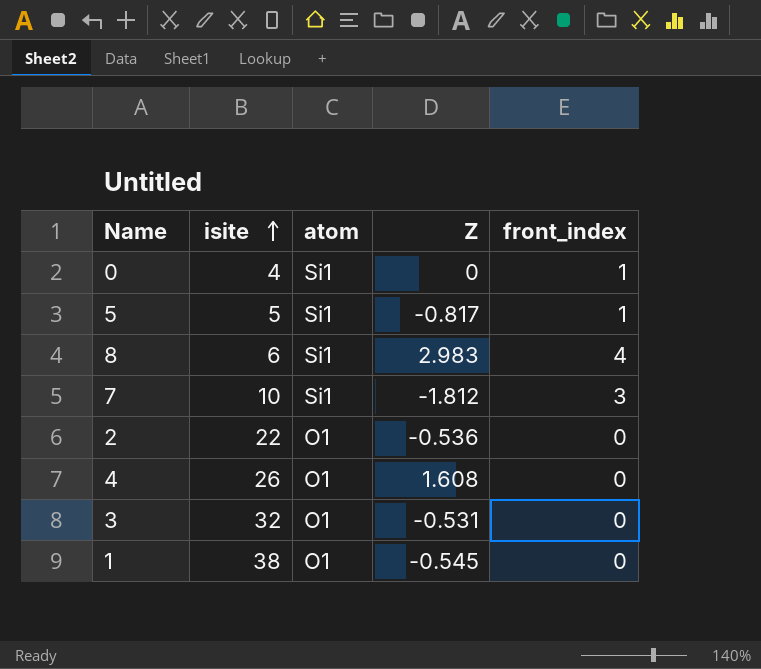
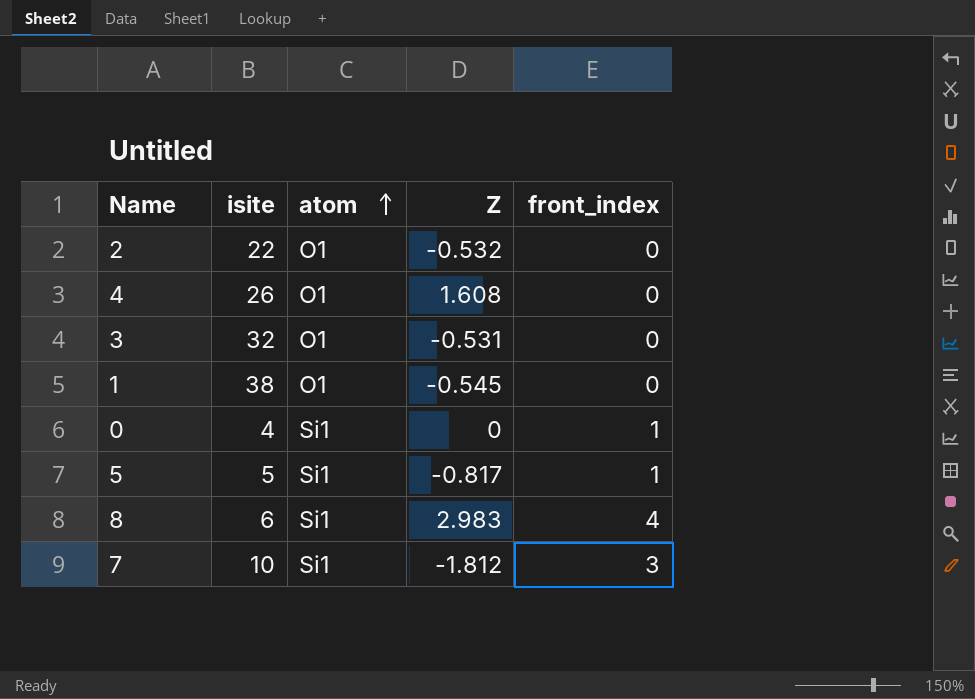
row order: isite ascending -> atom ascending
2 | Z: -0.536 -> -0.532

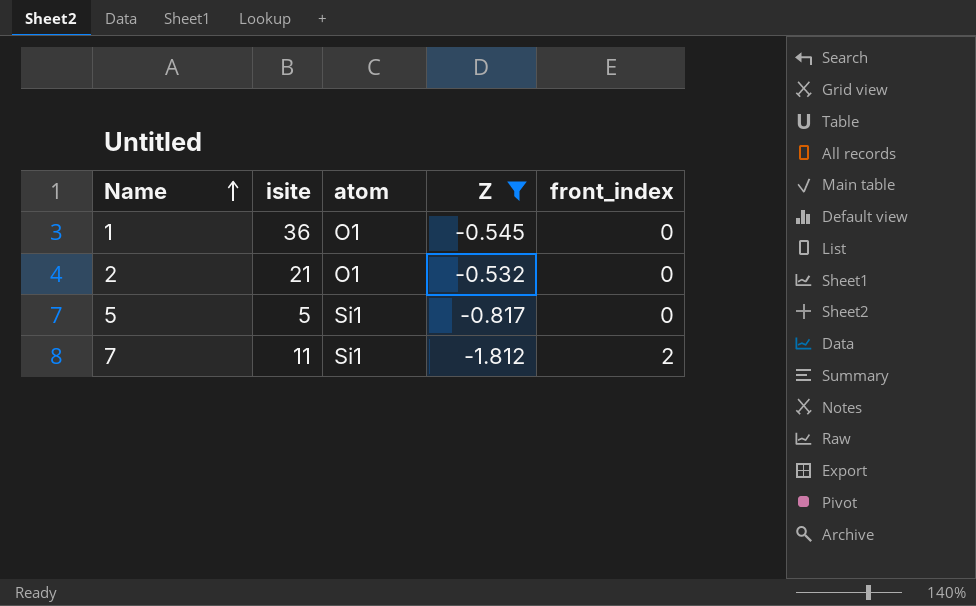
filter: none -> Z <= -0.532
row order: atom ascending -> Name ascending
1 | isite: 38 -> 36
2 | isite: 22 -> 21
5 | front_index: 1 -> 0
7 | isite: 10 -> 11
7 | front_index: 3 -> 2

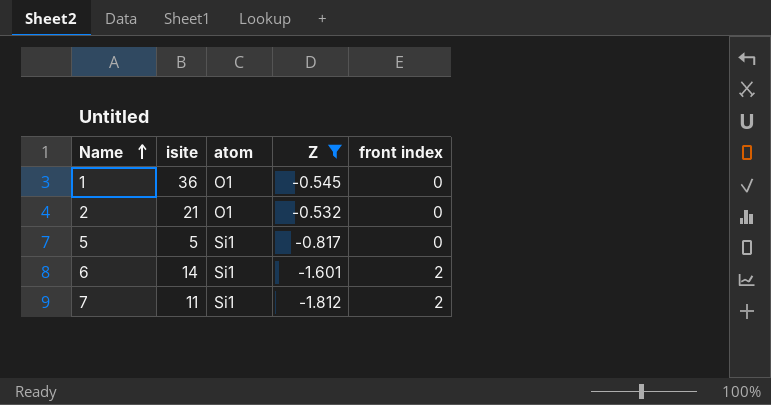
column name: front_index -> front index
row 6: none -> 14 | Si1 | -1.601 | 2

